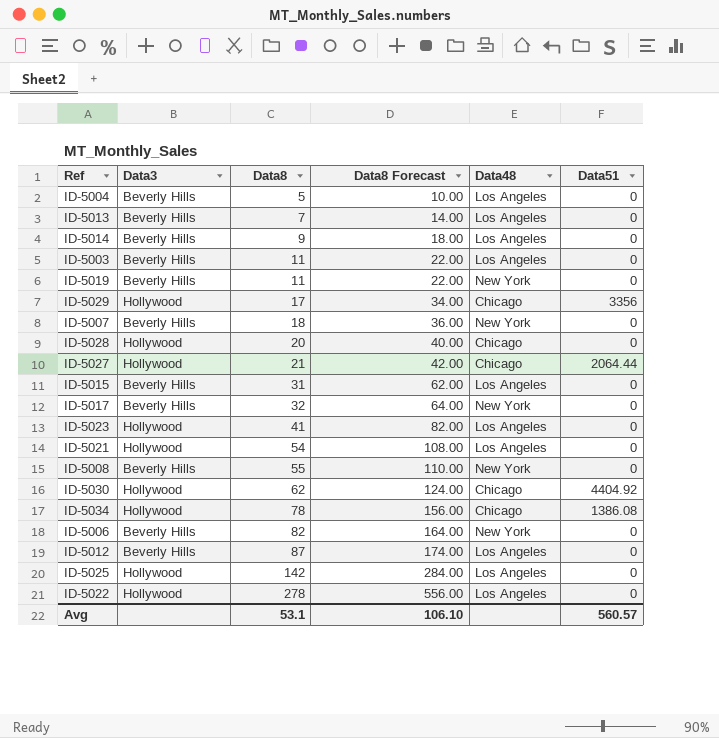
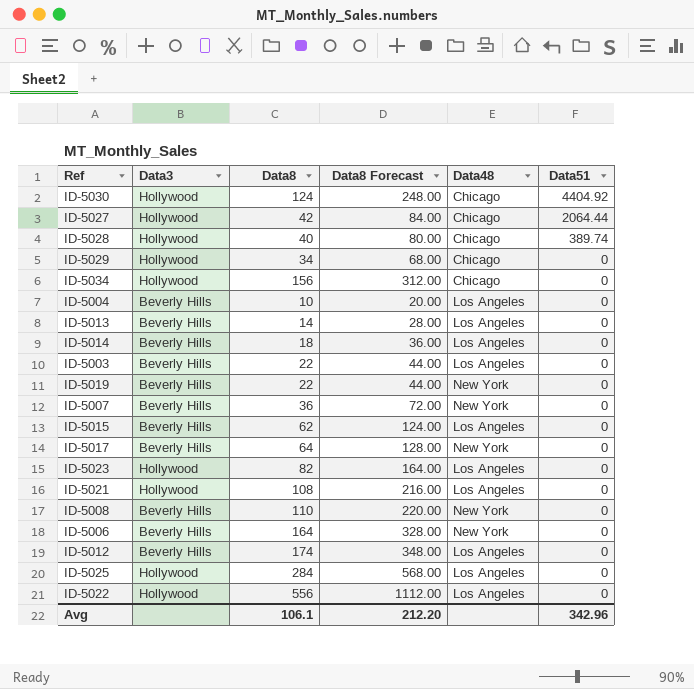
row order: Data8 ascending -> Data51 descending
ID-5030 | Data8: 62 -> 124
ID-5030 | Data8 Forecast: 124.00 -> 248.00
ID-5027 | Data8: 21 -> 42
ID-5027 | Data8 Forecast: 42.00 -> 84.00
ID-5028 | Data8: 20 -> 40
ID-5028 | Data8 Forecast: 40.00 -> 80.00
ID-5028 | Data51: 0 -> 389.74
ID-5029 | Data8: 17 -> 34
ID-5029 | Data8 Forecast: 34.00 -> 68.00
ID-5029 | Data51: 3356 -> 0
ID-5034 | Data8: 78 -> 156
ID-5034 | Data8 Forecast: 156.00 -> 312.00
ID-5034 | Data51: 1386.08 -> 0
ID-5004 | Data8: 5 -> 10
ID-5004 | Data8 Forecast: 10.00 -> 20.00
ID-5013 | Data8: 7 -> 14
ID-5013 | Data8 Forecast: 14.00 -> 28.00
ID-5014 | Data8: 9 -> 18
ID-5014 | Data8 Forecast: 18.00 -> 36.00
ID-5003 | Data8: 11 -> 22
ID-5003 | Data8 Forecast: 22.00 -> 44.00
ID-5019 | Data8: 11 -> 22
ID-5019 | Data8 Forecast: 22.00 -> 44.00
ID-5007 | Data8: 18 -> 36
ID-5007 | Data8 Forecast: 36.00 -> 72.00
ID-5015 | Data8: 31 -> 62
ID-5015 | Data8 Forecast: 62.00 -> 124.00
ID-5017 | Data8: 32 -> 64
ID-5017 | Data8 Forecast: 64.00 -> 128.00
ID-5023 | Data8: 41 -> 82
ID-5023 | Data8 Forecast: 82.00 -> 164.00
ID-5021 | Data8: 54 -> 108
ID-5021 | Data8 Forecast: 108.00 -> 216.00
ID-5008 | Data8: 55 -> 110
ID-5008 | Data8 Forecast: 110.00 -> 220.00
ID-5006 | Data8: 82 -> 164
ID-5006 | Data8 Forecast: 164.00 -> 328.00
ID-5012 | Data8: 87 -> 174
ID-5012 | Data8 Forecast: 174.00 -> 348.00
ID-5025 | Data8: 142 -> 284
ID-5025 | Data8 Forecast: 284.00 -> 568.00
ID-5022 | Data8: 278 -> 556
ID-5022 | Data8 Forecast: 556.00 -> 1112.00
Avg | Data8: 53.1 -> 106.1
Avg | Data8 Forecast: 106.10 -> 212.20
Avg | Data51: 560.57 -> 342.96

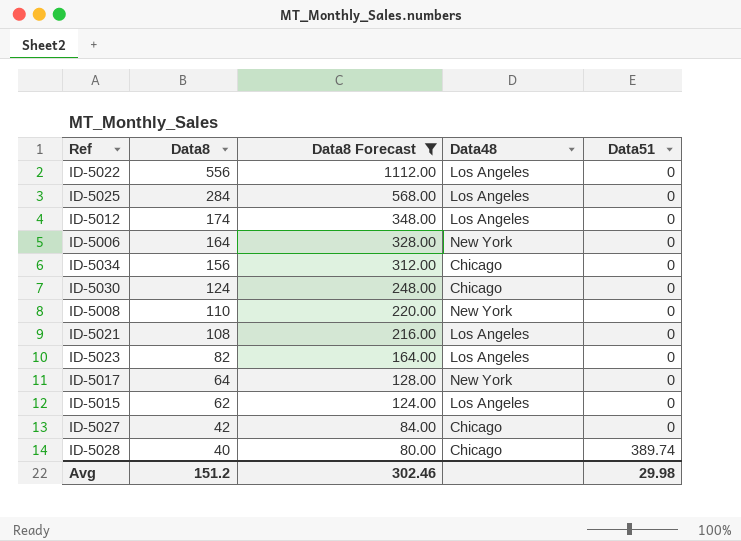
filter: none -> Data8 Forecast >= 80.00
row order: Data51 descending -> Data8 descending
column Data3 | position: 2 -> none
ID-5030 | Data51: 4404.92 -> 0
ID-5027 | Data51: 2064.44 -> 0
Avg | Data8: 106.1 -> 151.2
Avg | Data8 Forecast: 212.20 -> 302.46
Avg | Data51: 342.96 -> 29.98

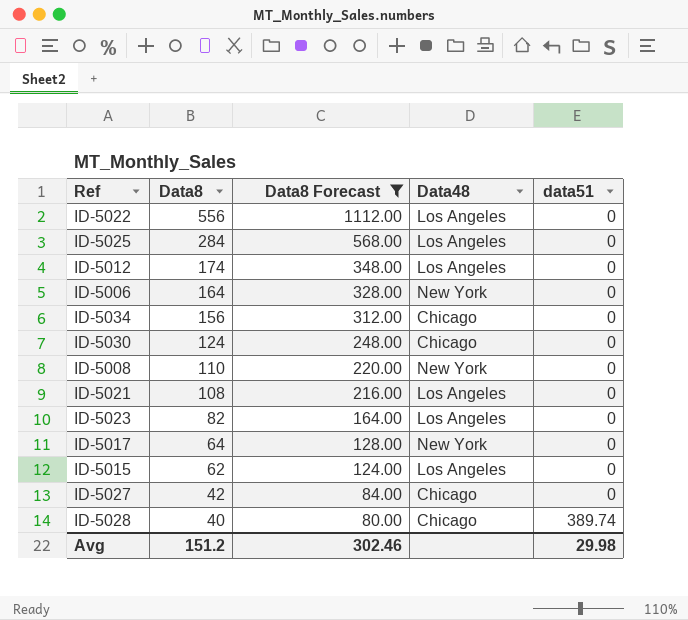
column name: Data51 -> data51

